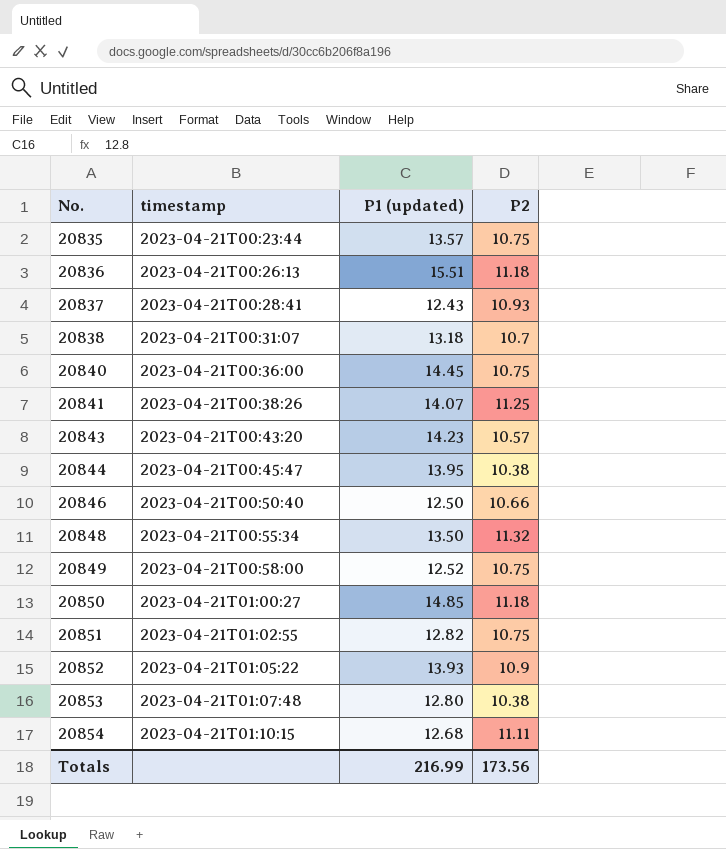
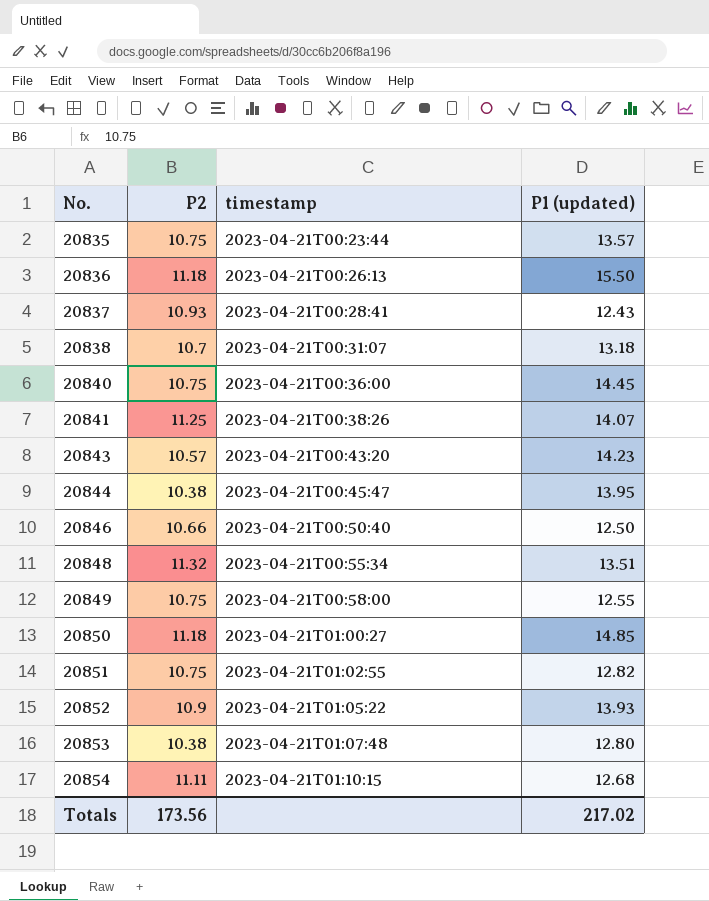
column P2 | position: 4 -> 2
20836 | P1 (updated): 15.51 -> 15.50
20848 | P1 (updated): 13.50 -> 13.51
20849 | P1 (updated): 12.52 -> 12.55
Totals | P1 (updated): 216.99 -> 217.02

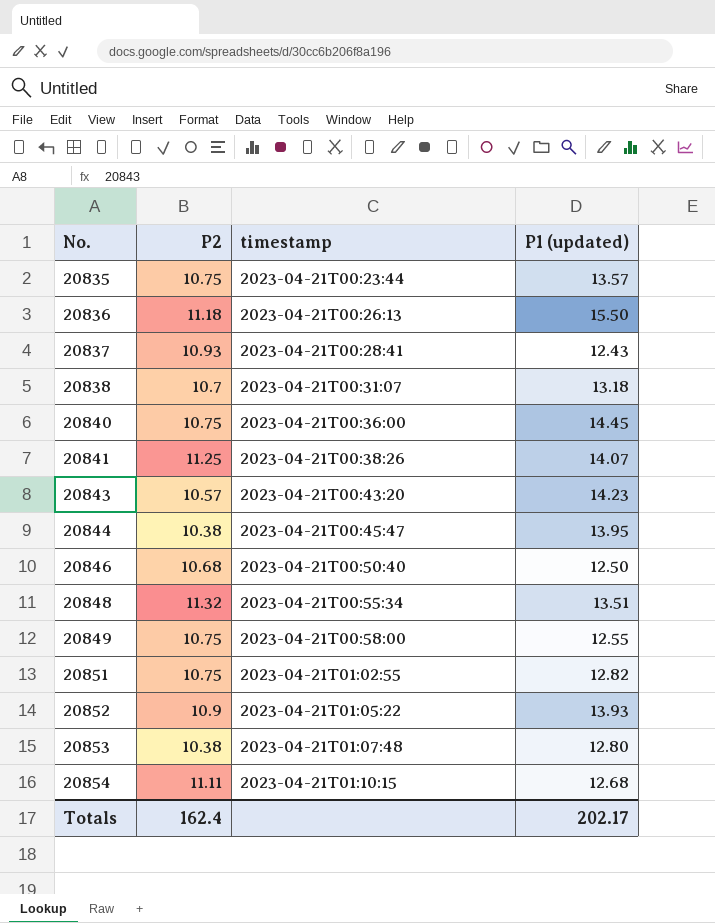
row 20850: 11.18 | 2023-04-21T01:00:27 | 14.85 -> none
20846 | P2: 10.66 -> 10.68
Totals | P2: 173.56 -> 162.4
Totals | P1 (updated): 217.02 -> 202.17

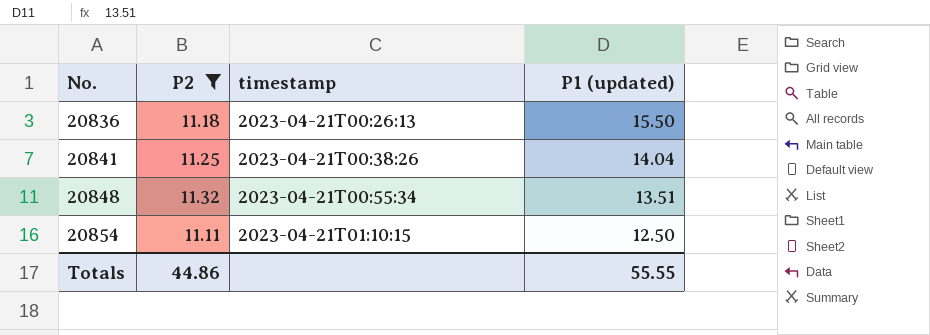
filter: none -> P2 >= 11.11
20841 | P1 (updated): 14.07 -> 14.04
20854 | P1 (updated): 12.68 -> 12.50
Totals | P2: 162.4 -> 44.86
Totals | P1 (updated): 202.17 -> 55.55

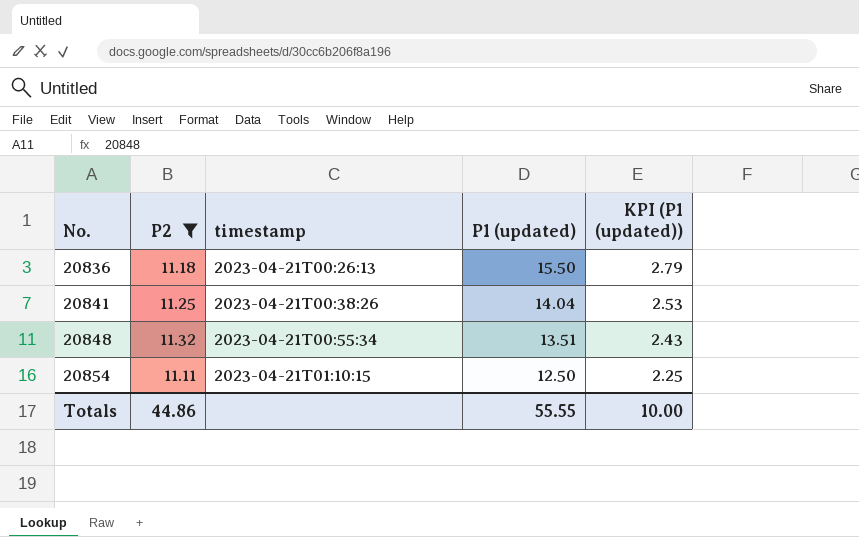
column KPI (P1 (updated)) | formula: none -> [P1 (updated)] * 0.18

